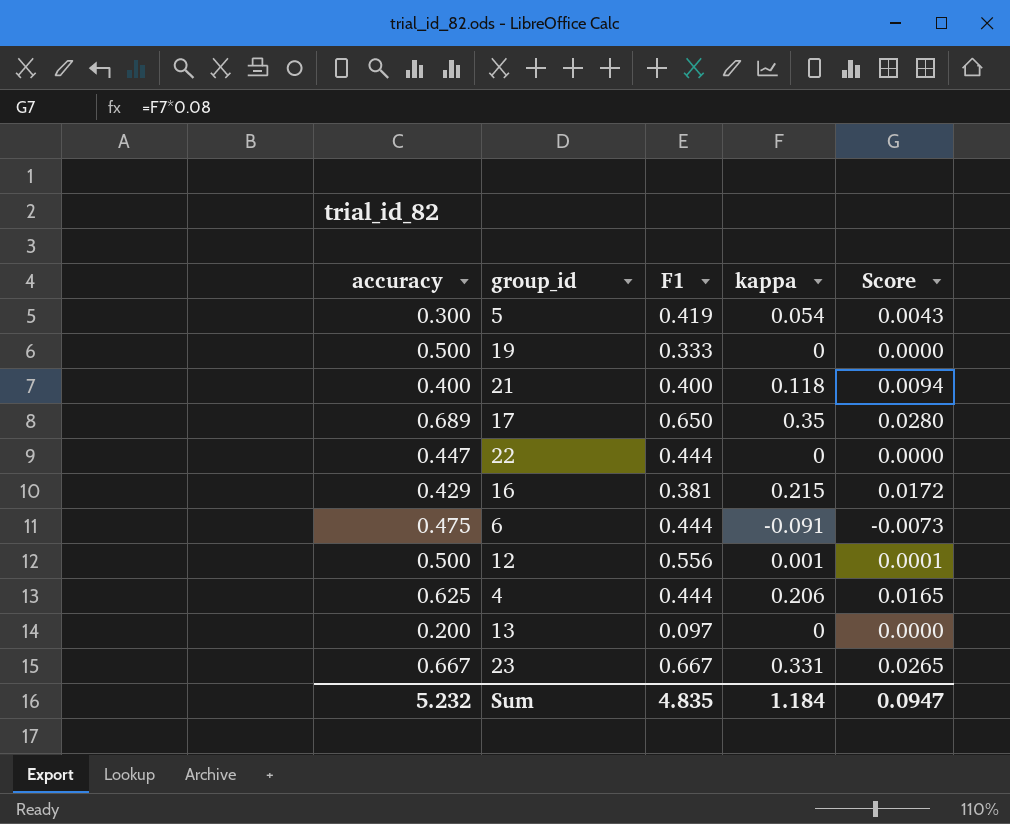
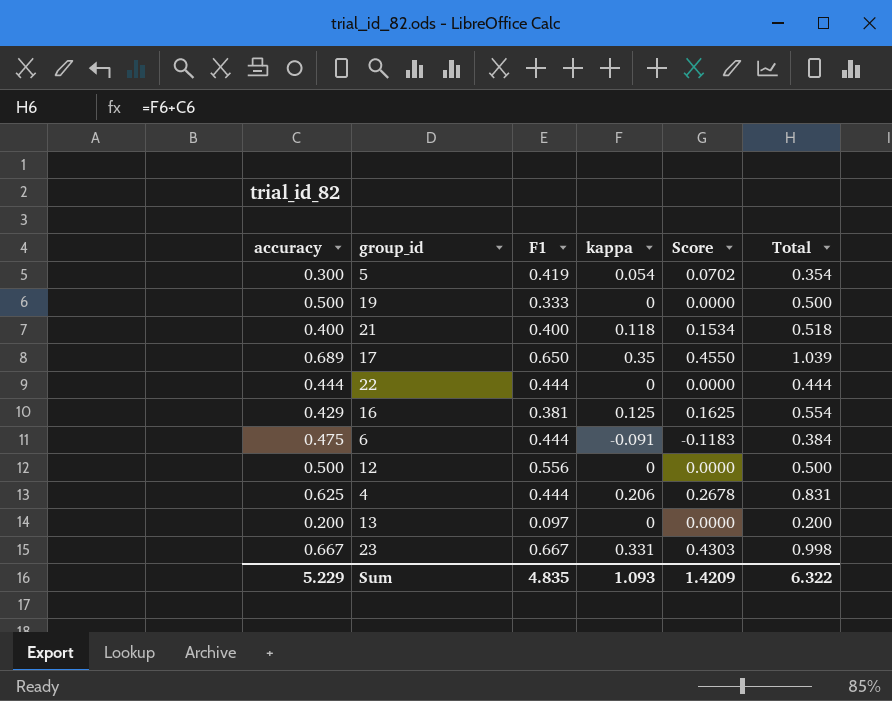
column Score | formula: [kappa] * 0.08 -> [kappa] * 1.3
column Total | formula: none -> [accuracy] + [kappa]
22 | accuracy: 0.447 -> 0.444
16 | kappa: 0.215 -> 0.125
12 | kappa: 0.001 -> 0
Sum | accuracy: 5.232 -> 5.229
Sum | kappa: 1.184 -> 1.093
Sum | Score: 0.0947 -> 1.4209

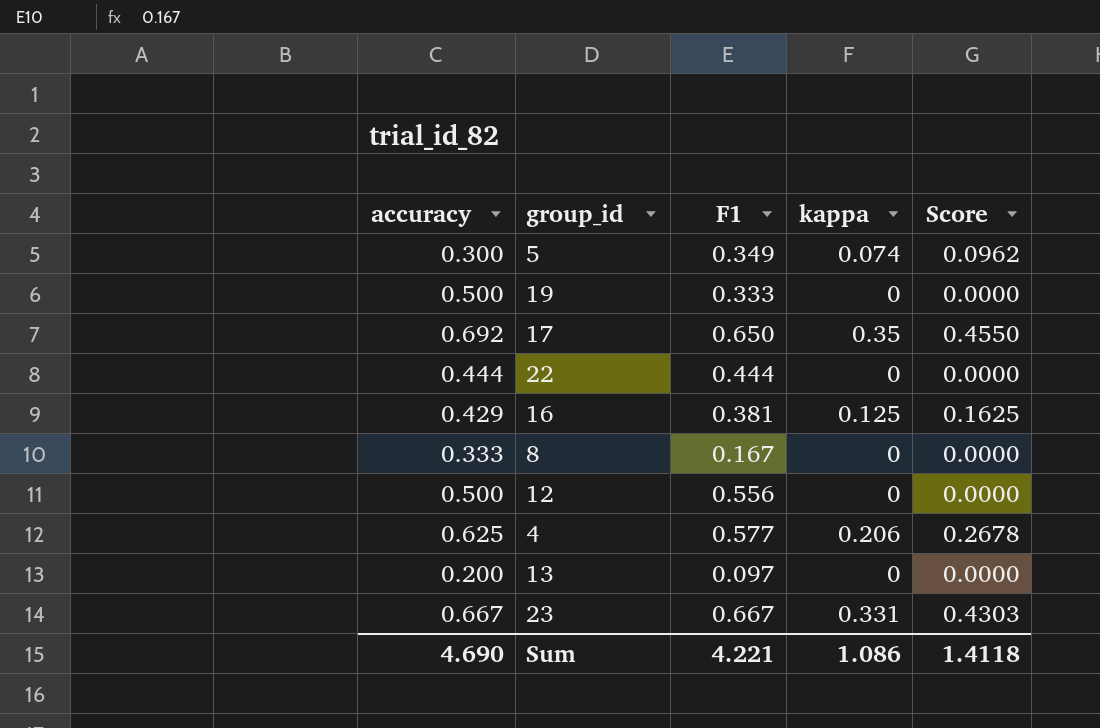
column Total | formula: [accuracy] + [kappa] -> none
row 21: 0.400 | 0.400 | 0.118 | 0.1534 | 0.518 -> none
row 6: 0.475 | 0.444 | -0.091 | -0.1183 | 0.384 -> none
5 | F1: 0.419 -> 0.349
5 | kappa: 0.054 -> 0.074
5 | Score: 0.0702 -> 0.0962
17 | accuracy: 0.689 -> 0.692
row 8: none -> 0.333 | 0.167 | 0 | 0.0000
4 | F1: 0.444 -> 0.577
Sum | accuracy: 5.229 -> 4.690
Sum | F1: 4.835 -> 4.221
Sum | kappa: 1.093 -> 1.086
Sum | Score: 1.4209 -> 1.4118

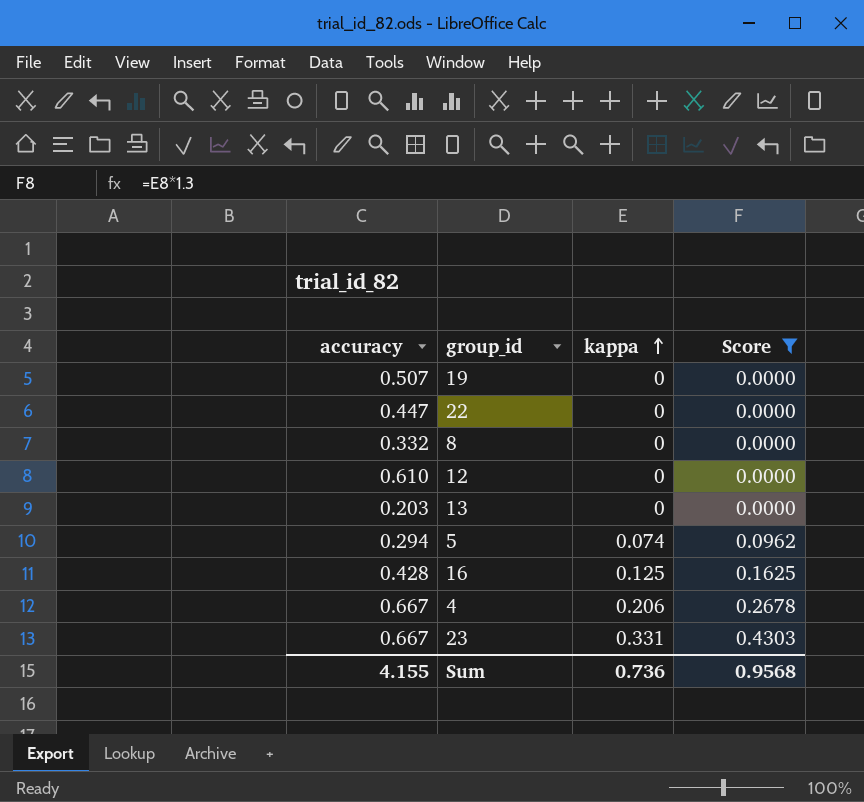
filter: none -> Score != 0.4550
row order: none -> kappa ascending
column F1 | position: 3 -> none
19 | accuracy: 0.500 -> 0.507
22 | accuracy: 0.444 -> 0.447
8 | accuracy: 0.333 -> 0.332
12 | accuracy: 0.500 -> 0.610
13 | accuracy: 0.200 -> 0.203
5 | accuracy: 0.300 -> 0.294
16 | accuracy: 0.429 -> 0.428
4 | accuracy: 0.625 -> 0.667
Sum | accuracy: 4.690 -> 4.155
Sum | kappa: 1.086 -> 0.736
Sum | Score: 1.4118 -> 0.9568

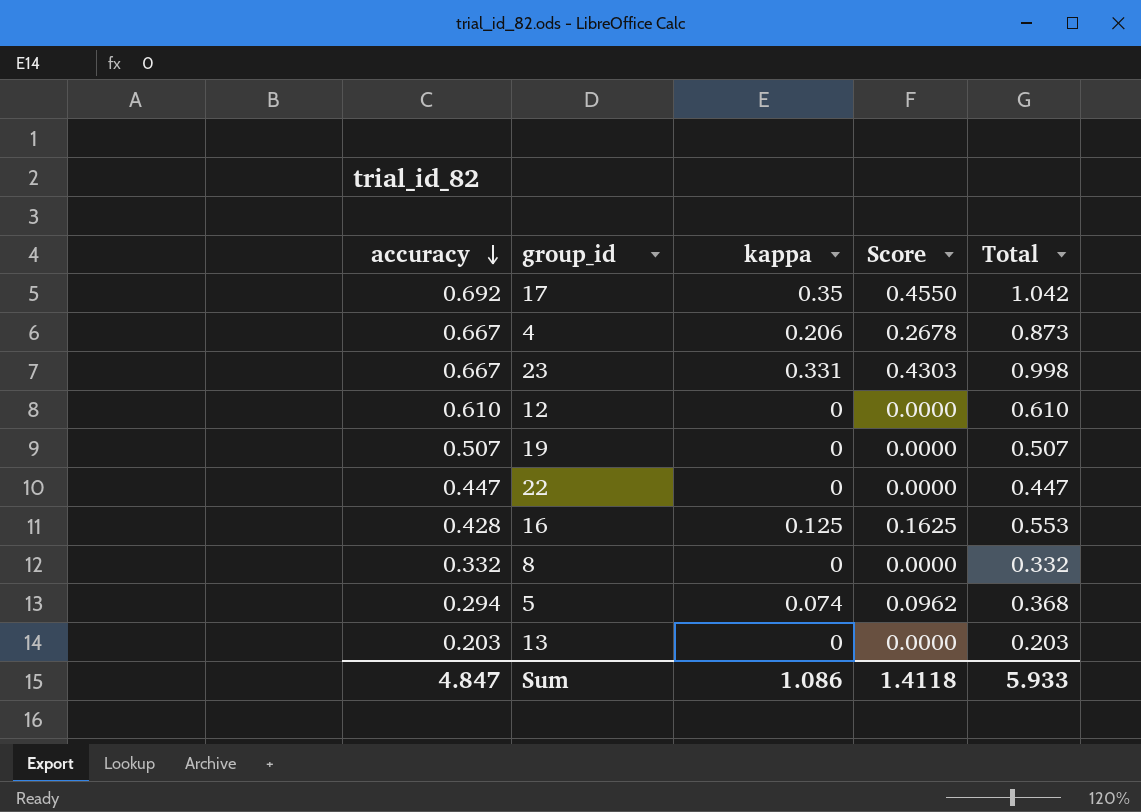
filter: Score != 0.4550 -> none
row order: kappa ascending -> accuracy descending
column Total | formula: none -> [accuracy] + [kappa]
Sum | accuracy: 4.155 -> 4.847
Sum | kappa: 0.736 -> 1.086
Sum | Score: 0.9568 -> 1.4118

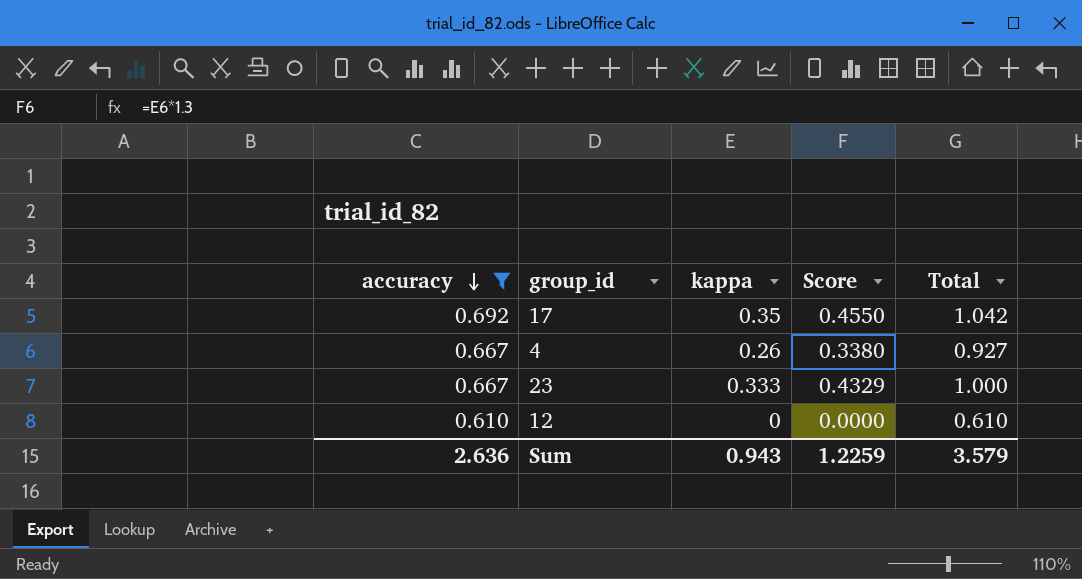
filter: none -> accuracy >= 0.610
4 | kappa: 0.206 -> 0.26
4 | Score: 0.2678 -> 0.3380
4 | Total: 0.873 -> 0.927
23 | kappa: 0.331 -> 0.333
23 | Score: 0.4303 -> 0.4329
23 | Total: 0.998 -> 1.000
Sum | accuracy: 4.847 -> 2.636
Sum | kappa: 1.086 -> 0.943
Sum | Score: 1.4118 -> 1.2259
Sum | Total: 5.933 -> 3.579

